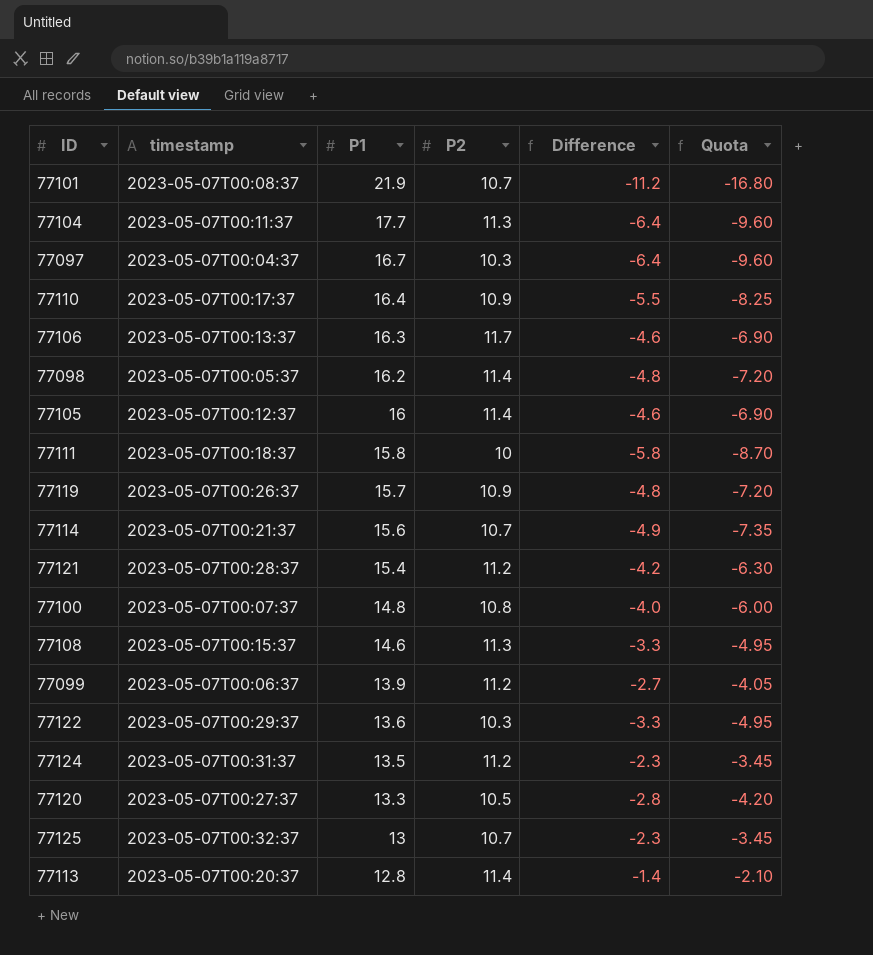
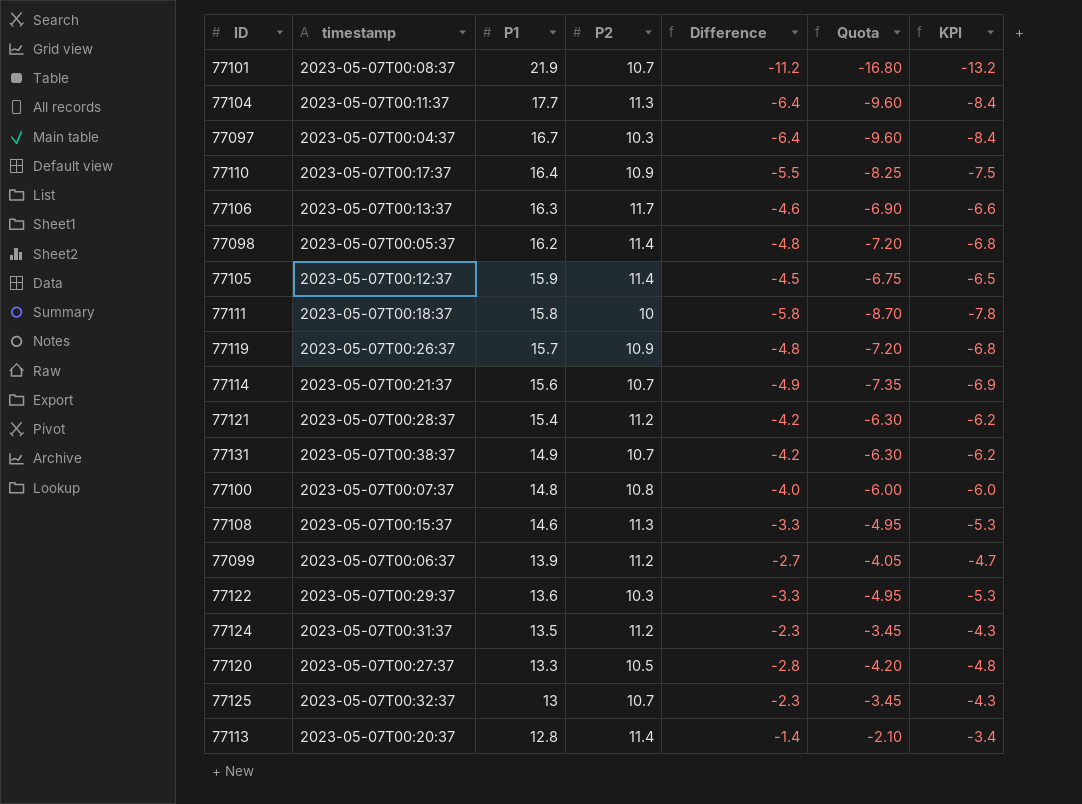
column KPI | formula: none -> [Difference] - 2
77105 | P1: 16 -> 15.9
77105 | Difference: -4.6 -> -4.5
77105 | Quota: -6.90 -> -6.75
row 77131: none -> 2023-05-07T00:38:37 | 14.9 | 10.7 | -4.2 | -6.30 | -6.2

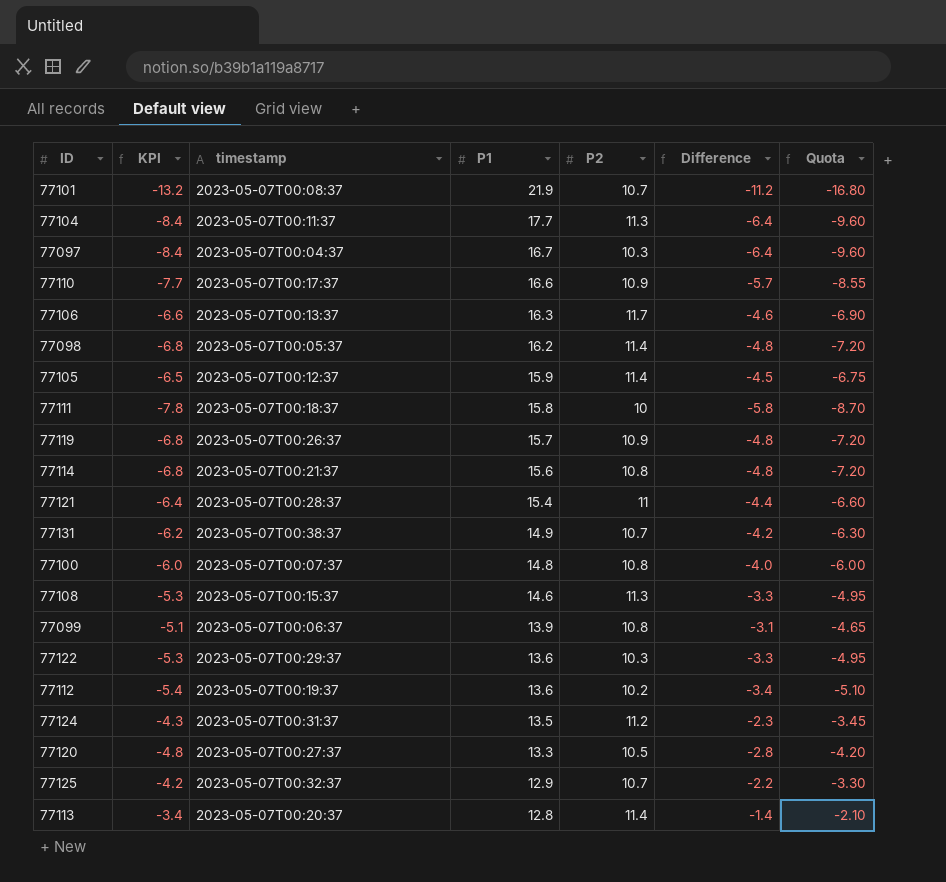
column KPI | position: 7 -> 2
77110 | KPI: -7.5 -> -7.7
77110 | P1: 16.4 -> 16.6
77110 | Difference: -5.5 -> -5.7
77110 | Quota: -8.25 -> -8.55
77114 | KPI: -6.9 -> -6.8
77114 | P2: 10.7 -> 10.8
77114 | Difference: -4.9 -> -4.8
77114 | Quota: -7.35 -> -7.20
77121 | KPI: -6.2 -> -6.4
77121 | P2: 11.2 -> 11
77121 | Difference: -4.2 -> -4.4
77121 | Quota: -6.30 -> -6.60
77099 | KPI: -4.7 -> -5.1
77099 | P2: 11.2 -> 10.8
77099 | Difference: -2.7 -> -3.1
77099 | Quota: -4.05 -> -4.65
row 77112: none -> -5.4 | 2023-05-07T00:19:37 | 13.6 | 10.2 | -3.4 | -5.10
77125 | KPI: -4.3 -> -4.2
77125 | P1: 13 -> 12.9
77125 | Difference: -2.3 -> -2.2
77125 | Quota: -3.45 -> -3.30

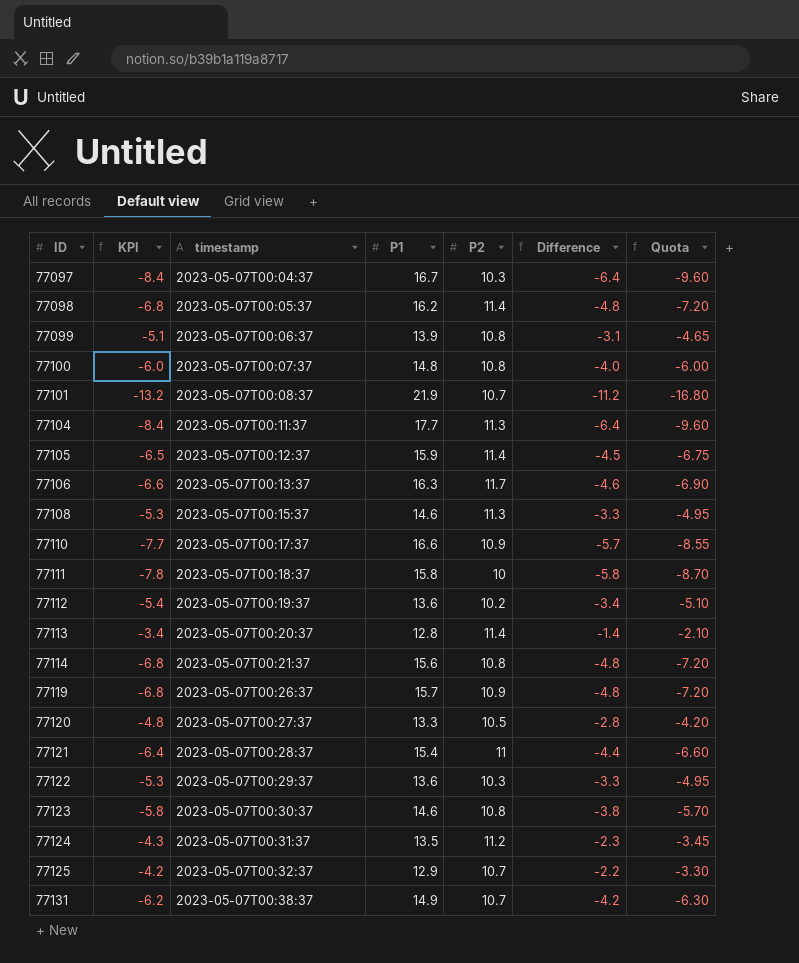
row order: P1 descending -> ID ascending
row 77123: none -> -5.8 | 2023-05-07T00:30:37 | 14.6 | 10.8 | -3.8 | -5.70

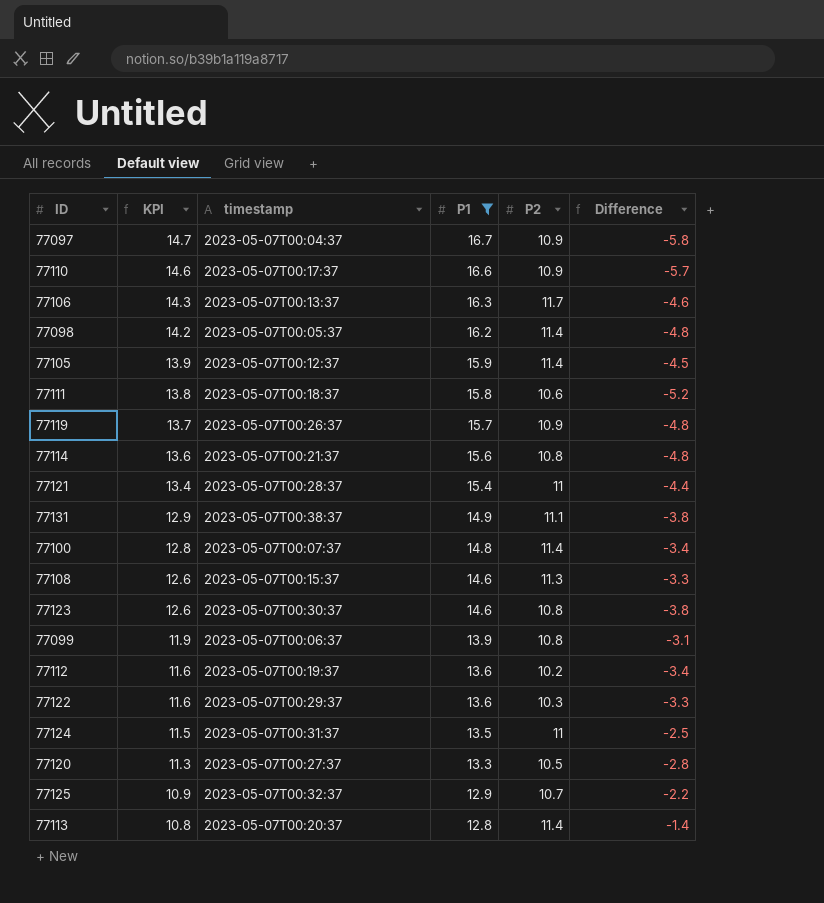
filter: none -> P1 <= 16.7
row order: ID ascending -> KPI descending
column Quota | formula: [Difference] * 1.5 -> none
column KPI | formula: [Difference] - 2 -> [P1] - 2
77097 | P2: 10.3 -> 10.9
77097 | Difference: -6.4 -> -5.8
77111 | P2: 10 -> 10.6
77111 | Difference: -5.8 -> -5.2
77131 | P2: 10.7 -> 11.1
77131 | Difference: -4.2 -> -3.8
77100 | P2: 10.8 -> 11.4
77100 | Difference: -4.0 -> -3.4
77124 | P2: 11.2 -> 11
77124 | Difference: -2.3 -> -2.5

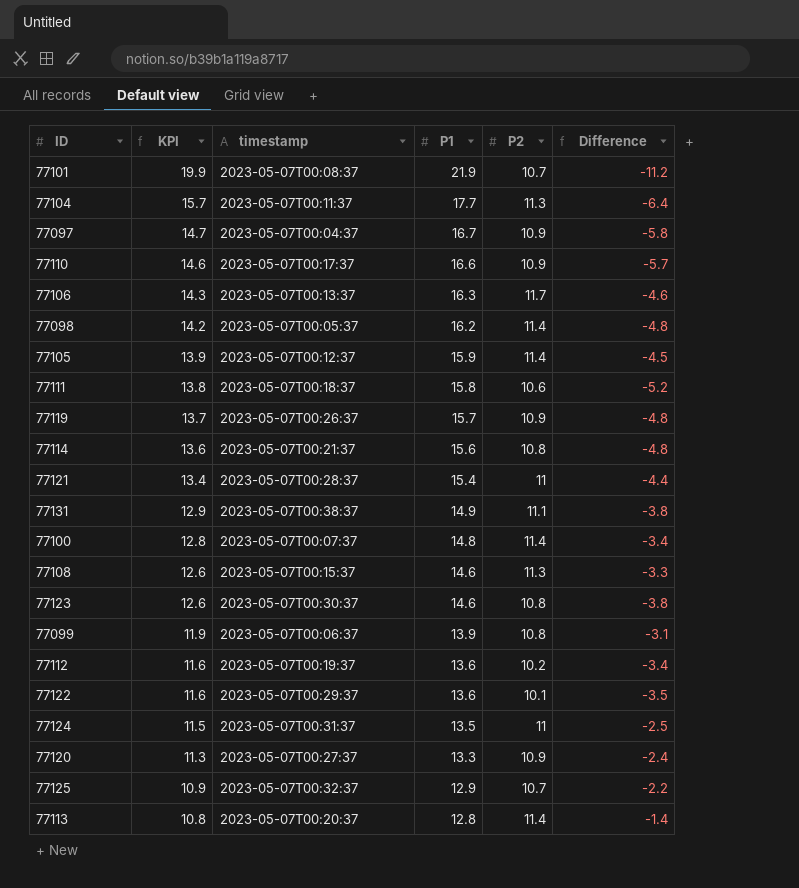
filter: P1 <= 16.7 -> none
77122 | P2: 10.3 -> 10.1
77122 | Difference: -3.3 -> -3.5
77120 | P2: 10.5 -> 10.9
77120 | Difference: -2.8 -> -2.4

